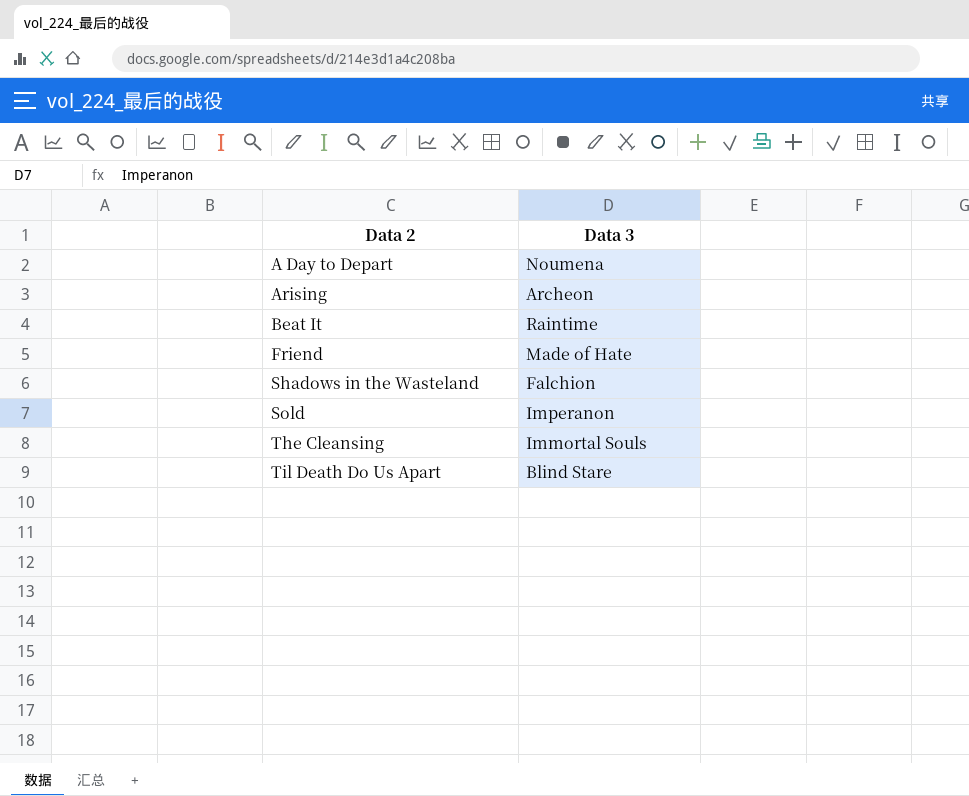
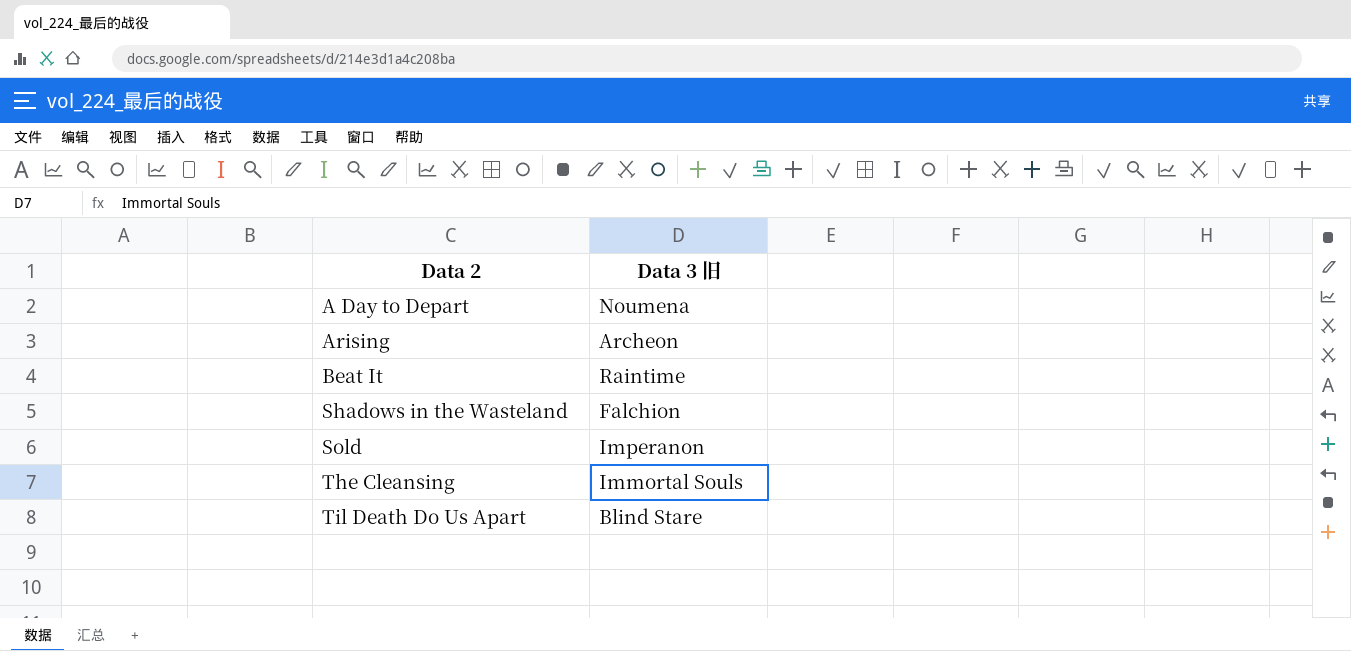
column name: Data 3 -> Data 3 旧
row Friend: Made of Hate -> none

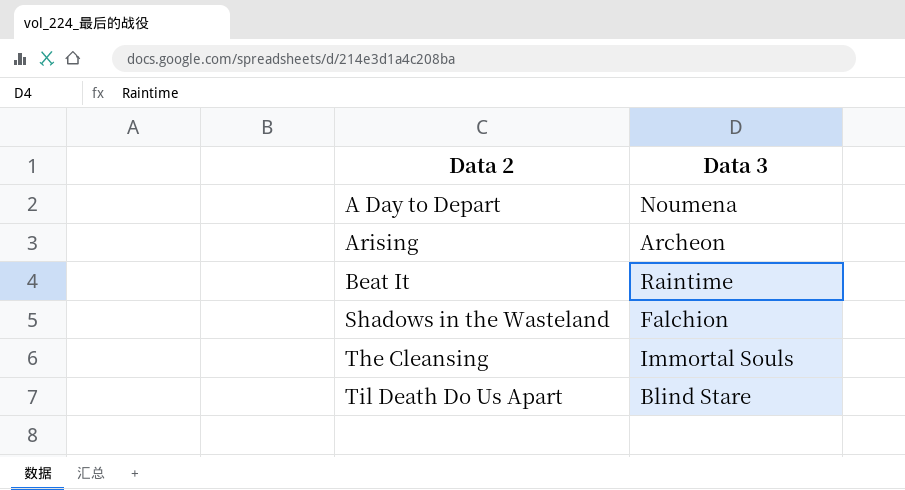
column name: Data 3 旧 -> Data 3
row Sold: Imperanon -> none

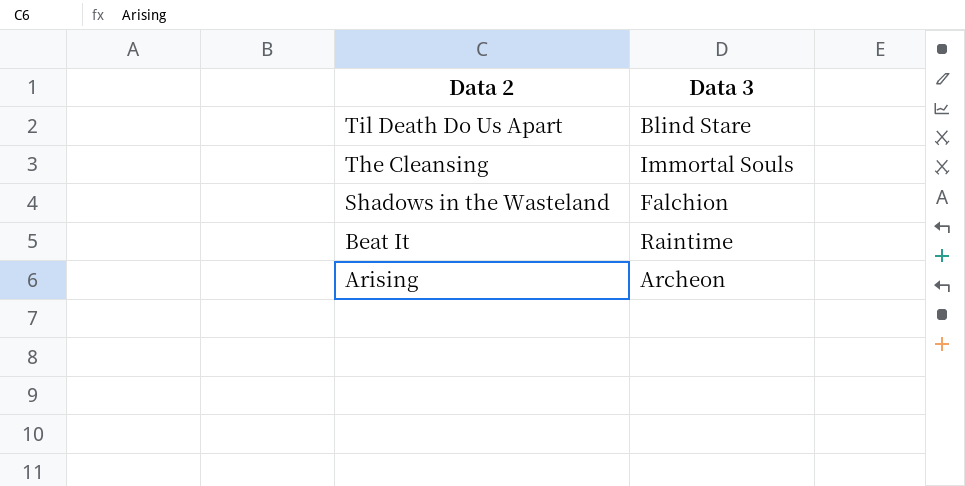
row order: Data 2 ascending -> Data 2 descending
row A Day to Depart: Noumena -> none

